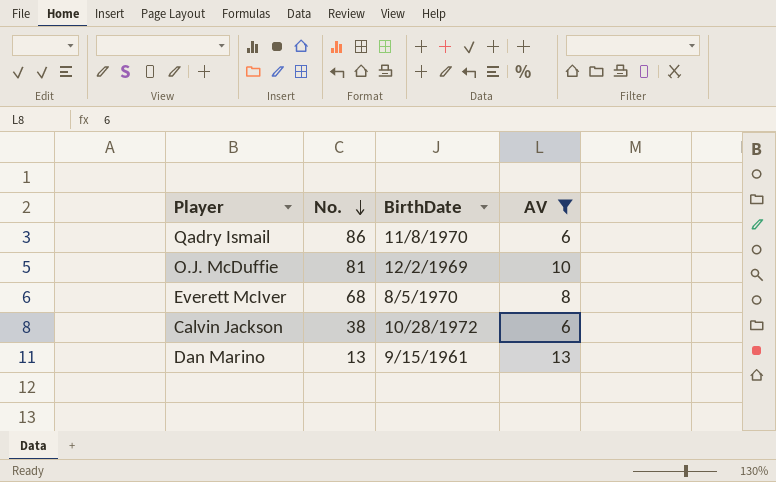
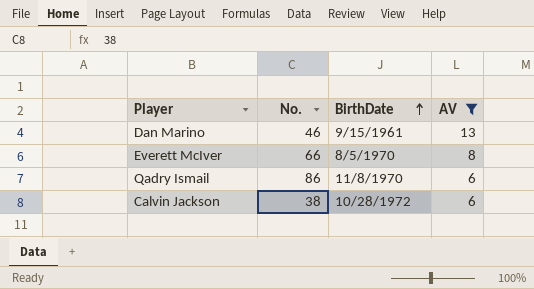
row order: No. descending -> BirthDate ascending
row O.J. McDuffie: 81 | 12/2/1969 | 10 -> none
Dan Marino | No.: 13 -> 46
Everett McIver | No.: 68 -> 66

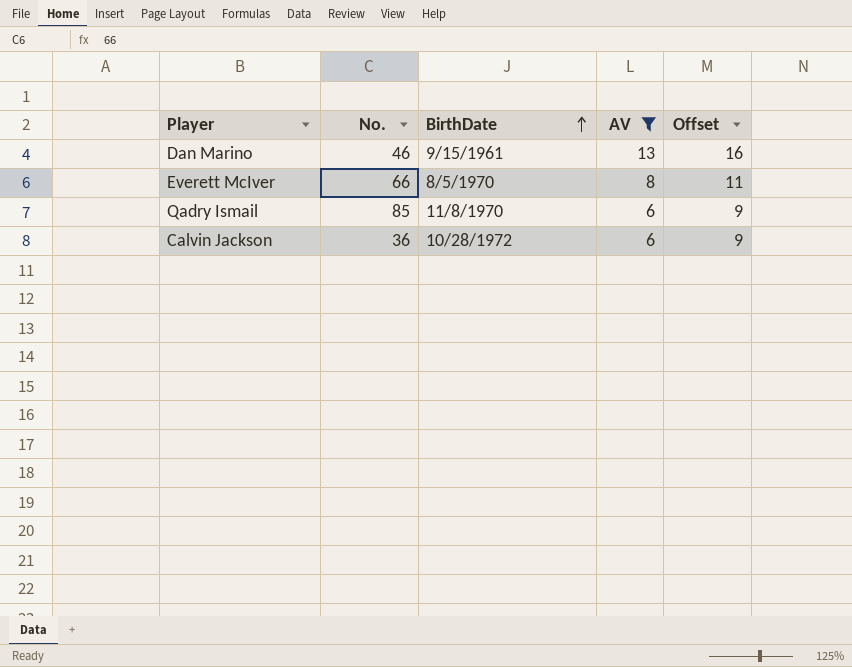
column Offset | formula: none -> [AV] + 3
Qadry Ismail | No.: 86 -> 85
Calvin Jackson | No.: 38 -> 36

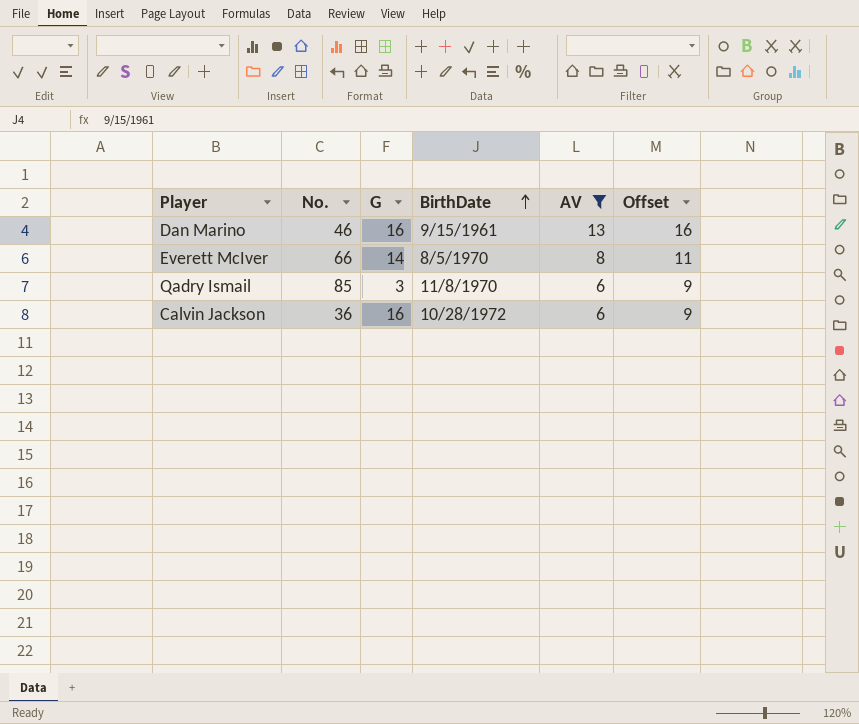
column G | position: none -> 3

